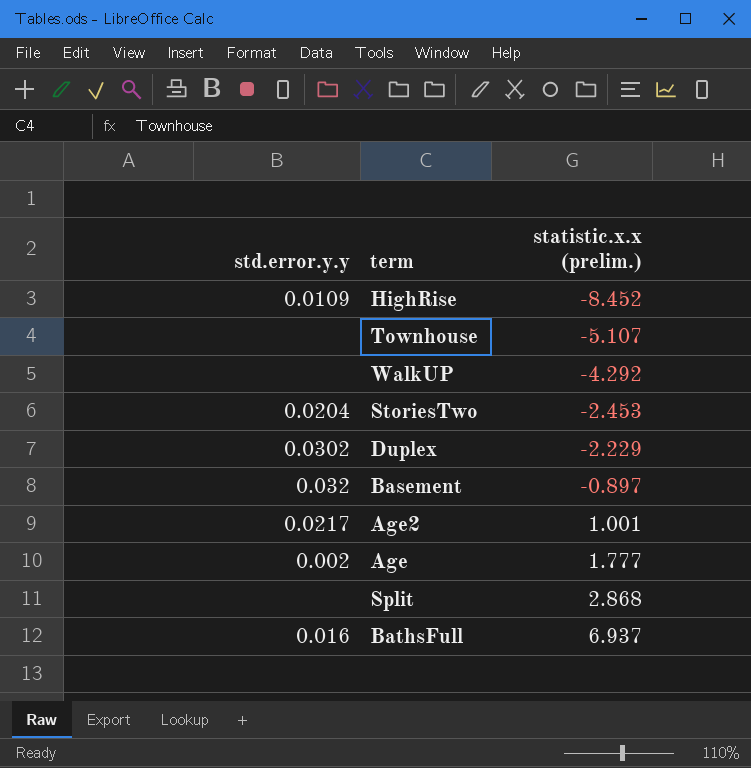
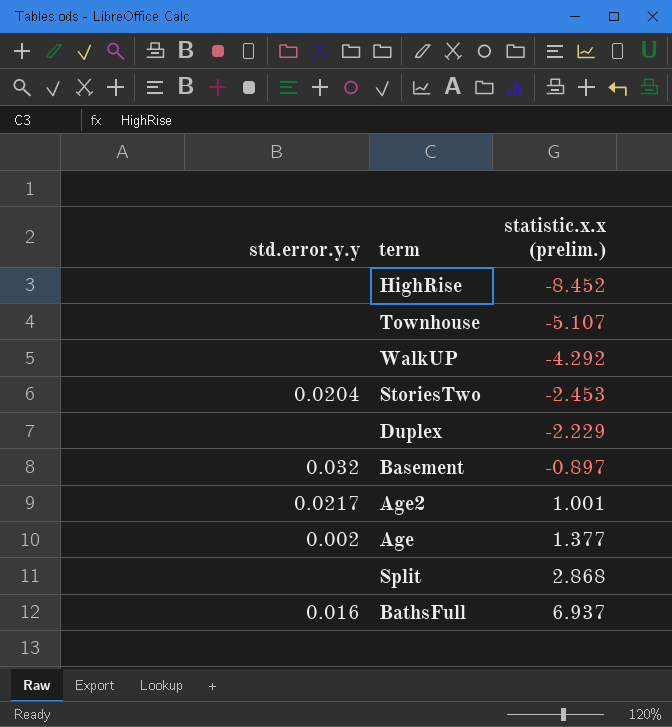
HighRise | std.error.y.y: 0.0109 -> none
Duplex | std.error.y.y: 0.0302 -> none
Age | statistic.x.x (prelim.): 1.777 -> 1.377

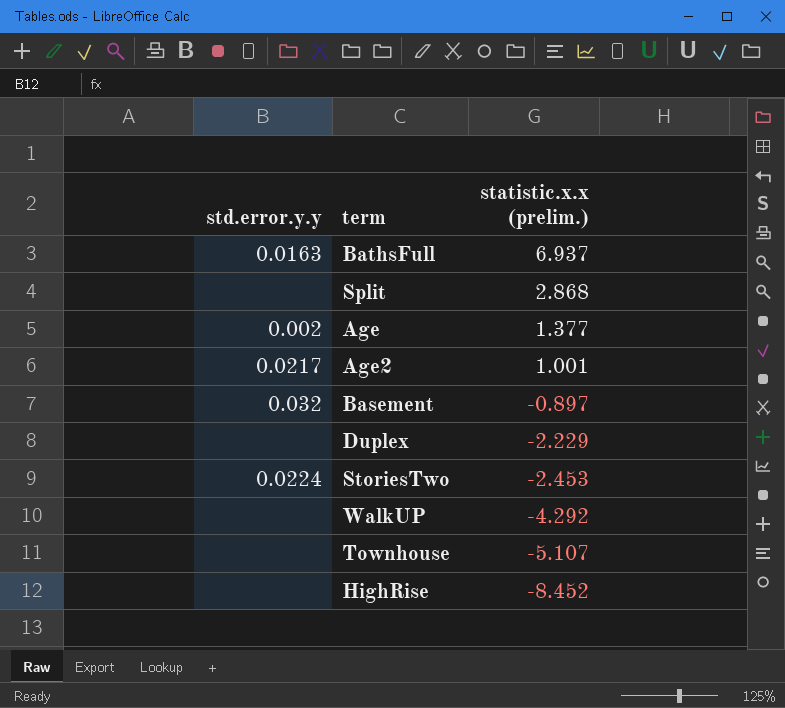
row order: statistic.x.x (prelim.) ascending -> statistic.x.x (prelim.) descending
BathsFull | std.error.y.y: 0.016 -> 0.0163
StoriesTwo | std.error.y.y: 0.0204 -> 0.0224

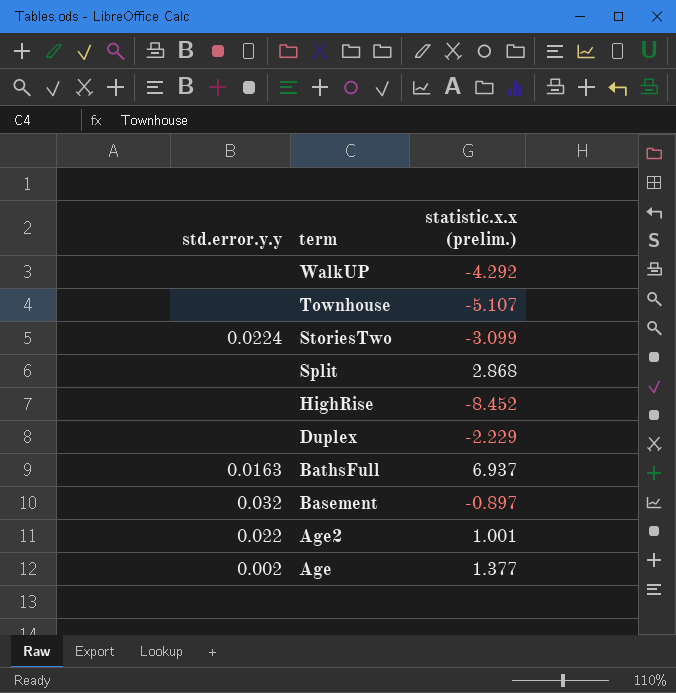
row order: statistic.x.x (prelim.) descending -> term descending
StoriesTwo | statistic.x.x (prelim.): -2.453 -> -3.099
Age2 | std.error.y.y: 0.0217 -> 0.022

